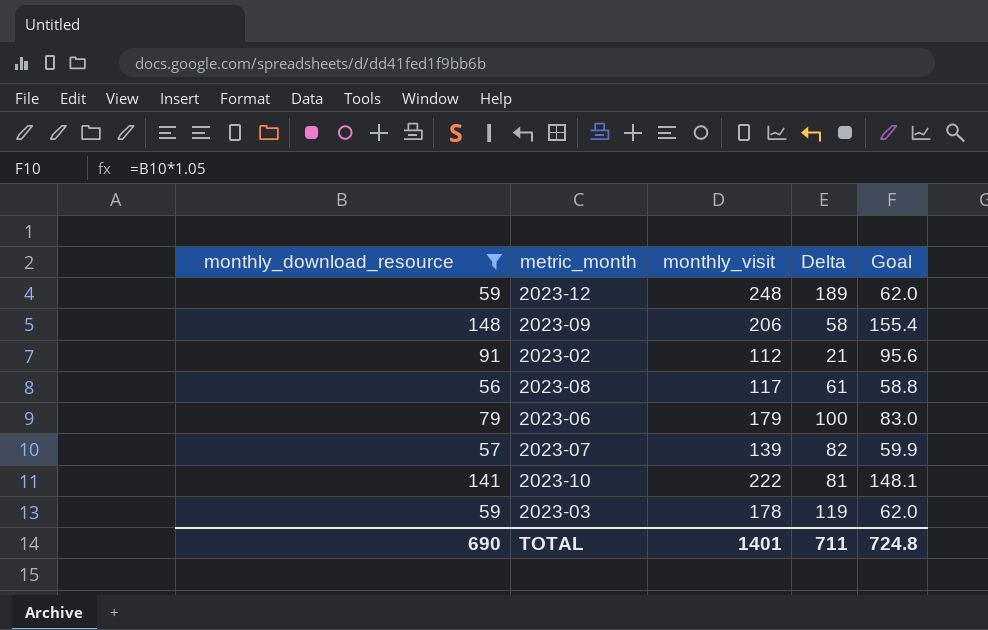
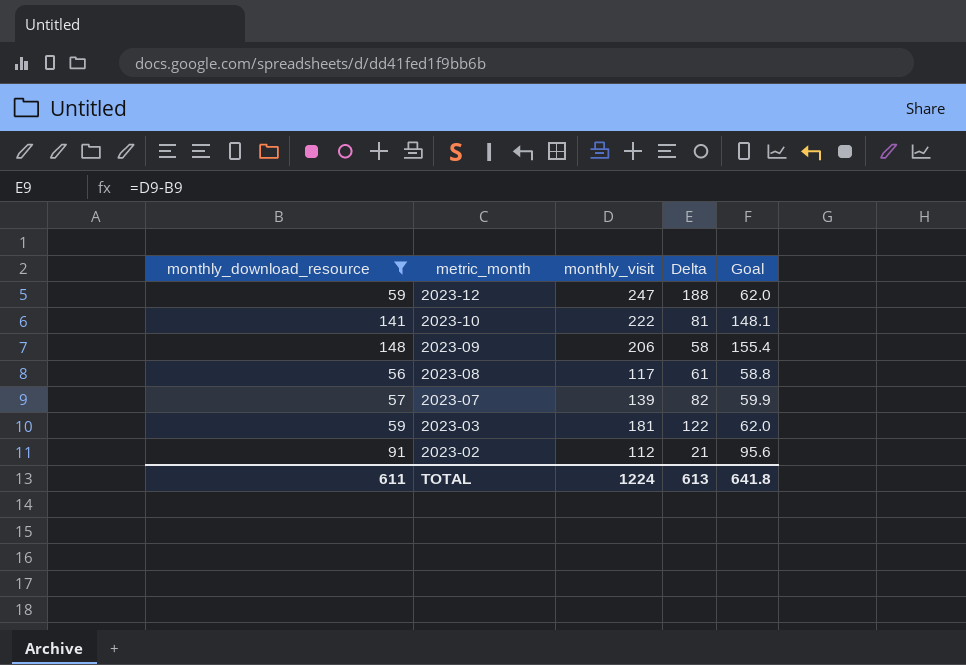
row order: none -> metric_month descending
row 2023-06: 79 | 179 | 100 | 83.0 -> none
2023-12 | monthly_visit: 248 -> 247
2023-12 | Delta: 189 -> 188
2023-03 | monthly_visit: 178 -> 181
2023-03 | Delta: 119 -> 122
TOTAL | monthly_download_resource: 690 -> 611
TOTAL | monthly_visit: 1401 -> 1224
TOTAL | Delta: 711 -> 613
TOTAL | Goal: 724.8 -> 641.8

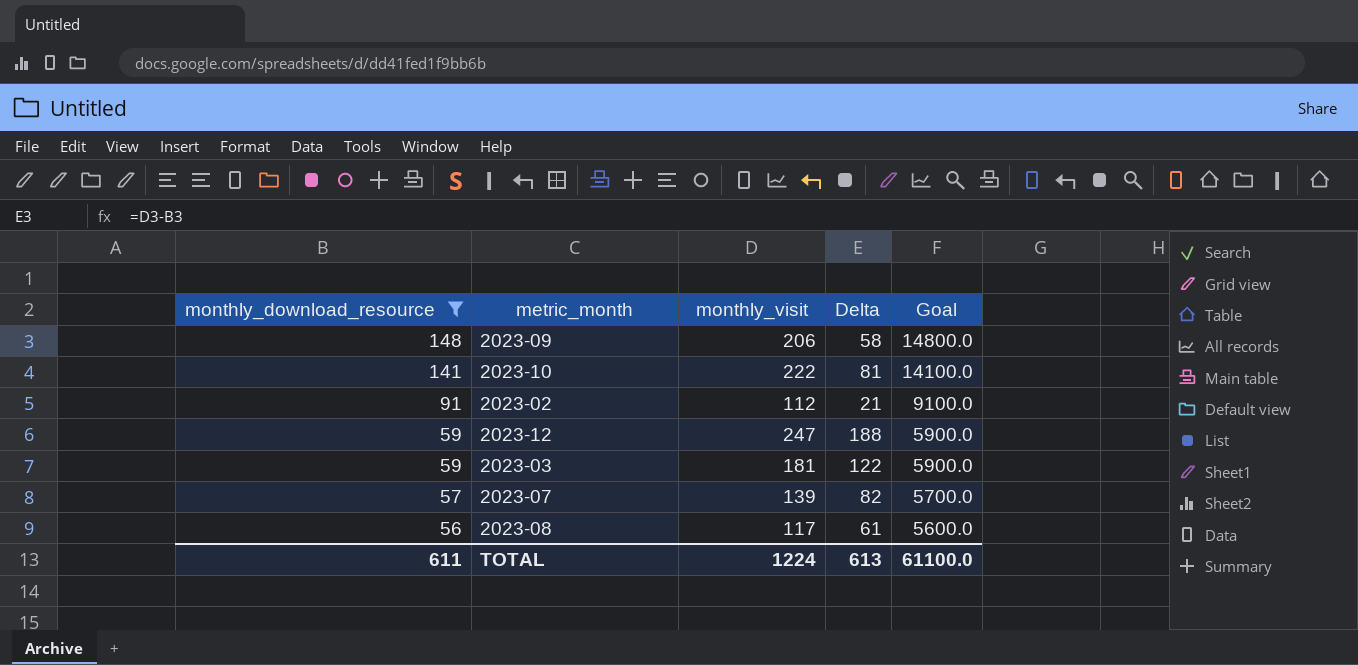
row order: metric_month descending -> monthly_download_resource descending
column Goal | formula: [monthly_download_resource] * 1.05 -> [monthly_download_resource] * 100
TOTAL | Goal: 641.8 -> 61100.0

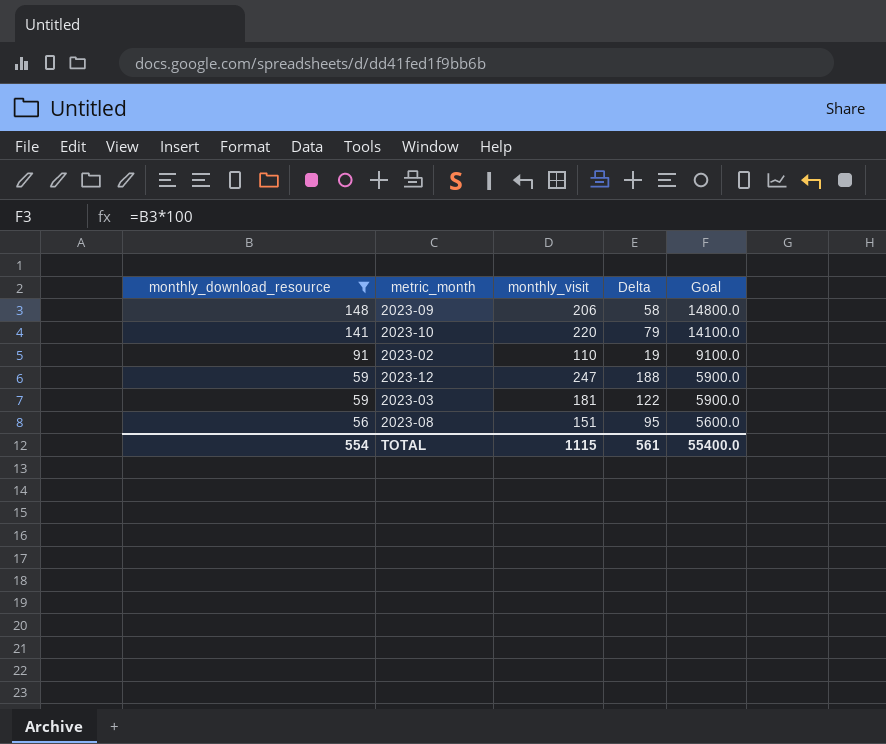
row 2023-07: 57 | 139 | 82 | 5700.0 -> none
2023-10 | monthly_visit: 222 -> 220
2023-10 | Delta: 81 -> 79
2023-02 | monthly_visit: 112 -> 110
2023-02 | Delta: 21 -> 19
2023-08 | monthly_visit: 117 -> 151
2023-08 | Delta: 61 -> 95
TOTAL | monthly_download_resource: 611 -> 554
TOTAL | monthly_visit: 1224 -> 1115
TOTAL | Delta: 613 -> 561
TOTAL | Goal: 61100.0 -> 55400.0

